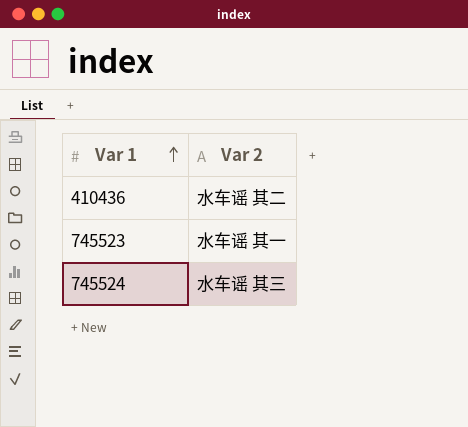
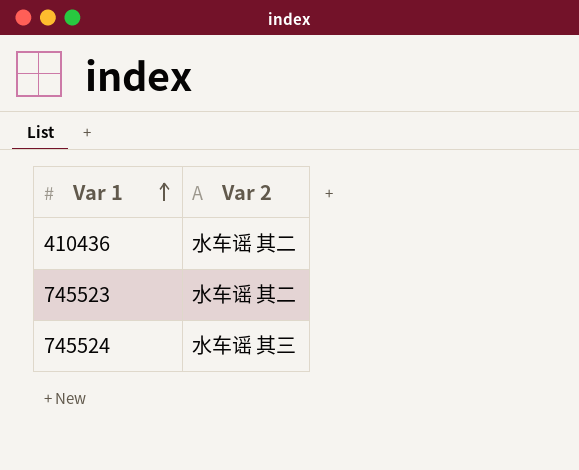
745523 | Var 2: 水车谣 其一 -> 水车谣 其二

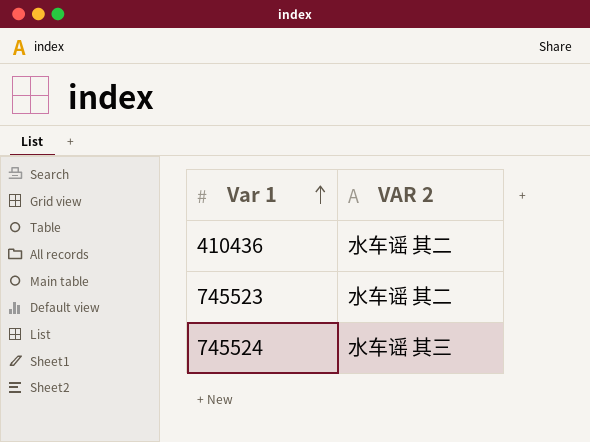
column name: Var 2 -> VAR 2

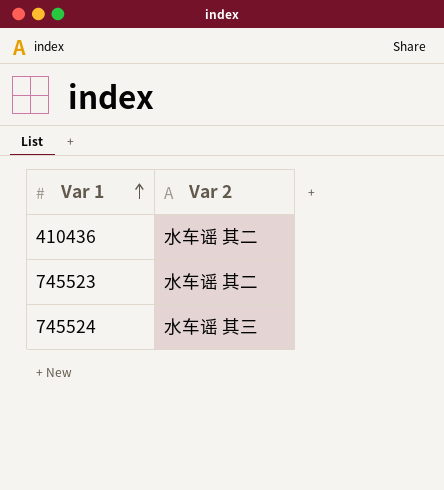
column name: VAR 2 -> Var 2

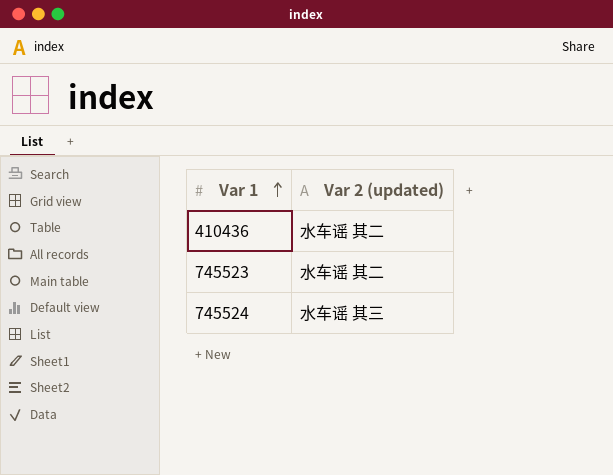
column name: Var 2 -> Var 2 (updated)

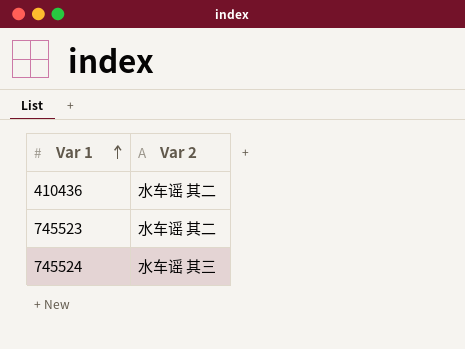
column name: Var 2 (updated) -> Var 2

